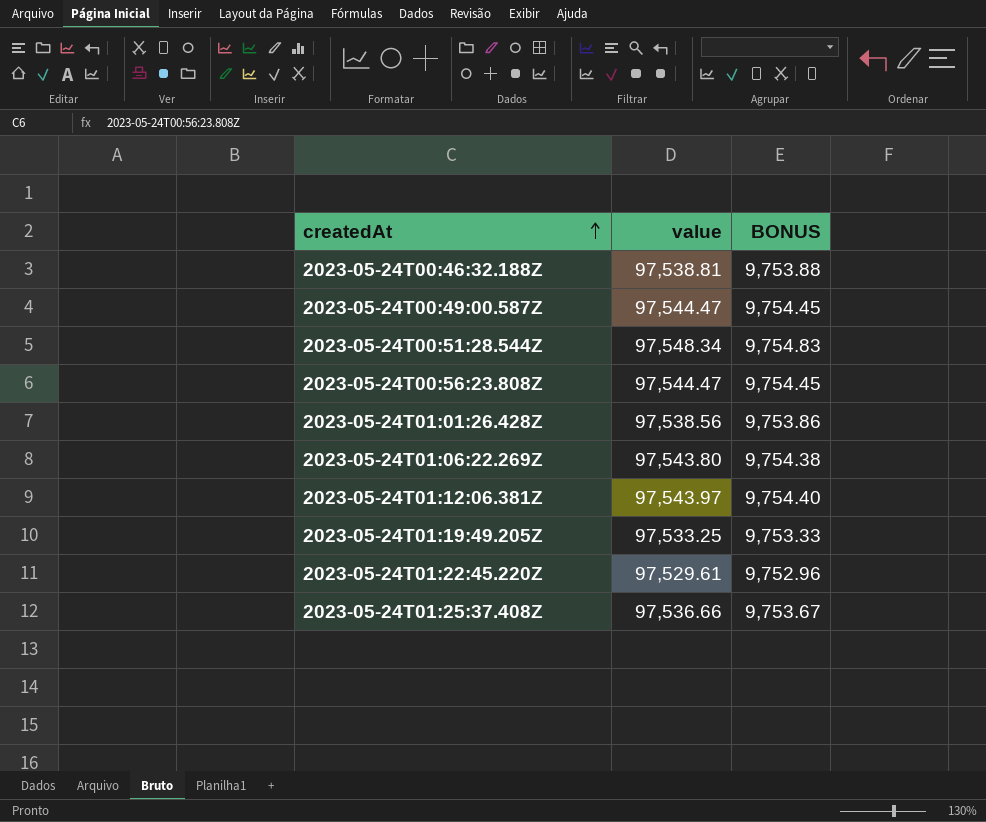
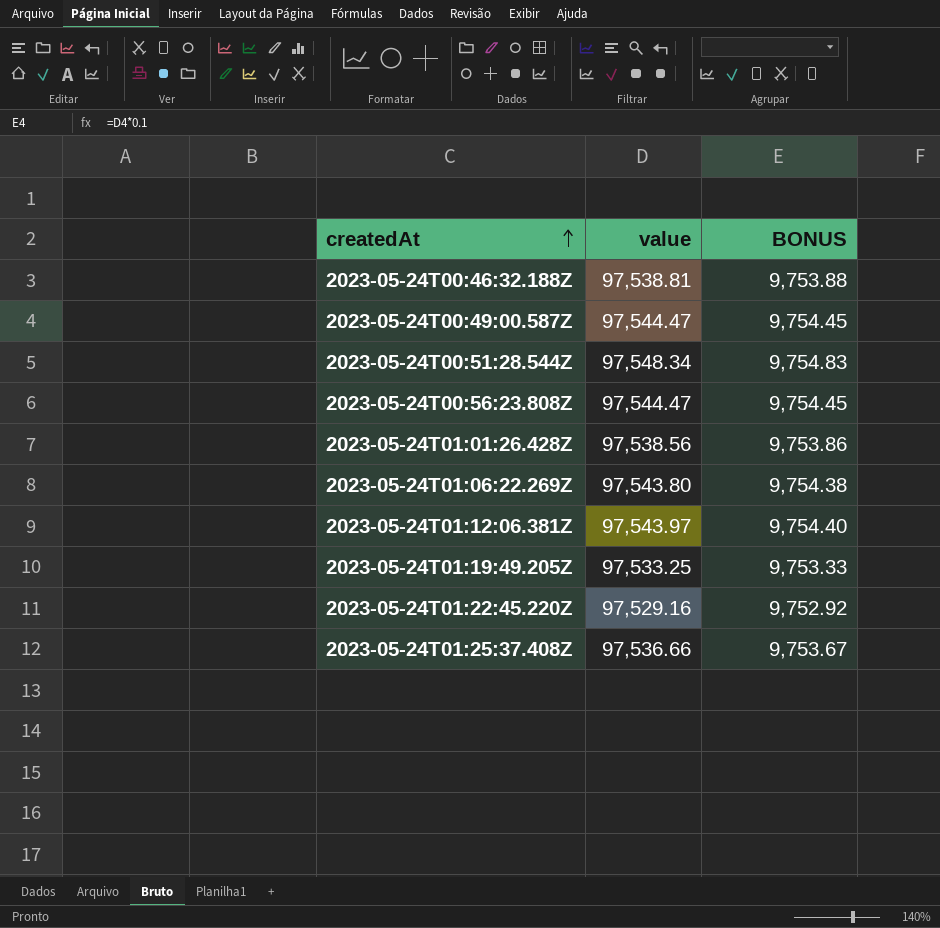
2023-05-24T01:22:45.220Z | value: 97,529.61 -> 97,529.16
2023-05-24T01:22:45.220Z | BONUS: 9,752.96 -> 9,752.92

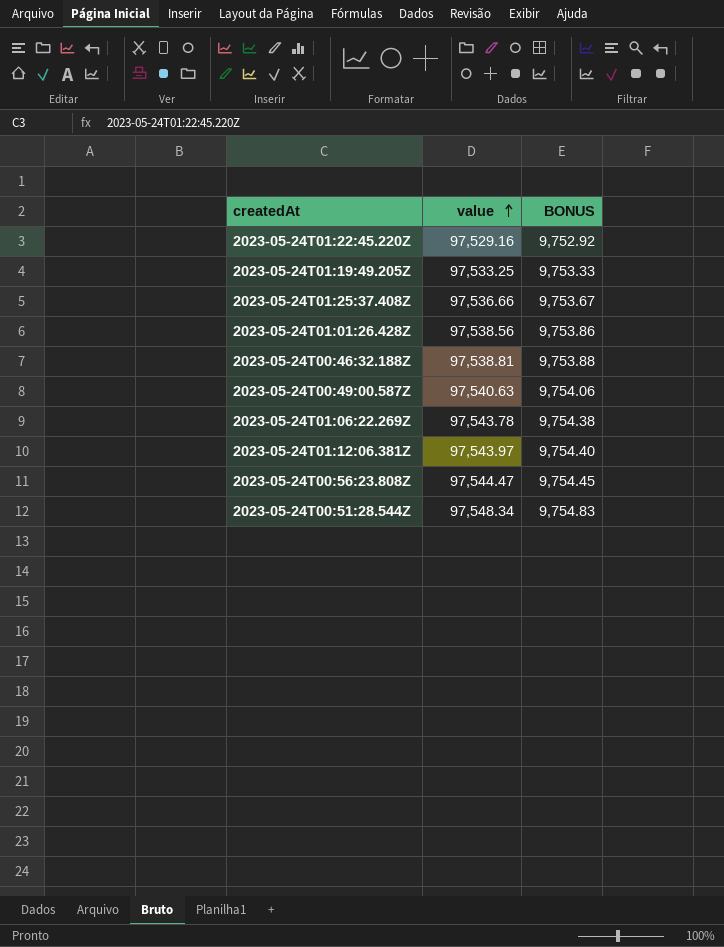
row order: createdAt ascending -> value ascending
2023-05-24T00:49:00.587Z | value: 97,544.47 -> 97,540.63
2023-05-24T00:49:00.587Z | BONUS: 9,754.45 -> 9,754.06
2023-05-24T01:06:22.269Z | value: 97,543.80 -> 97,543.78

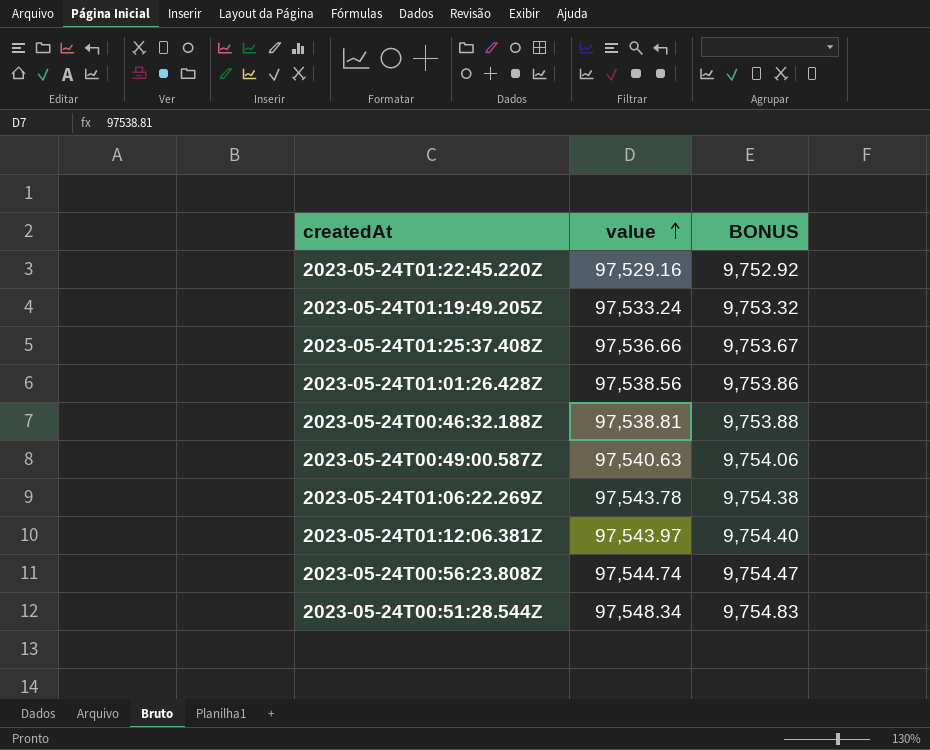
2023-05-24T01:19:49.205Z | value: 97,533.25 -> 97,533.24
2023-05-24T01:19:49.205Z | BONUS: 9,753.33 -> 9,753.32
2023-05-24T00:56:23.808Z | value: 97,544.47 -> 97,544.74
2023-05-24T00:56:23.808Z | BONUS: 9,754.45 -> 9,754.47

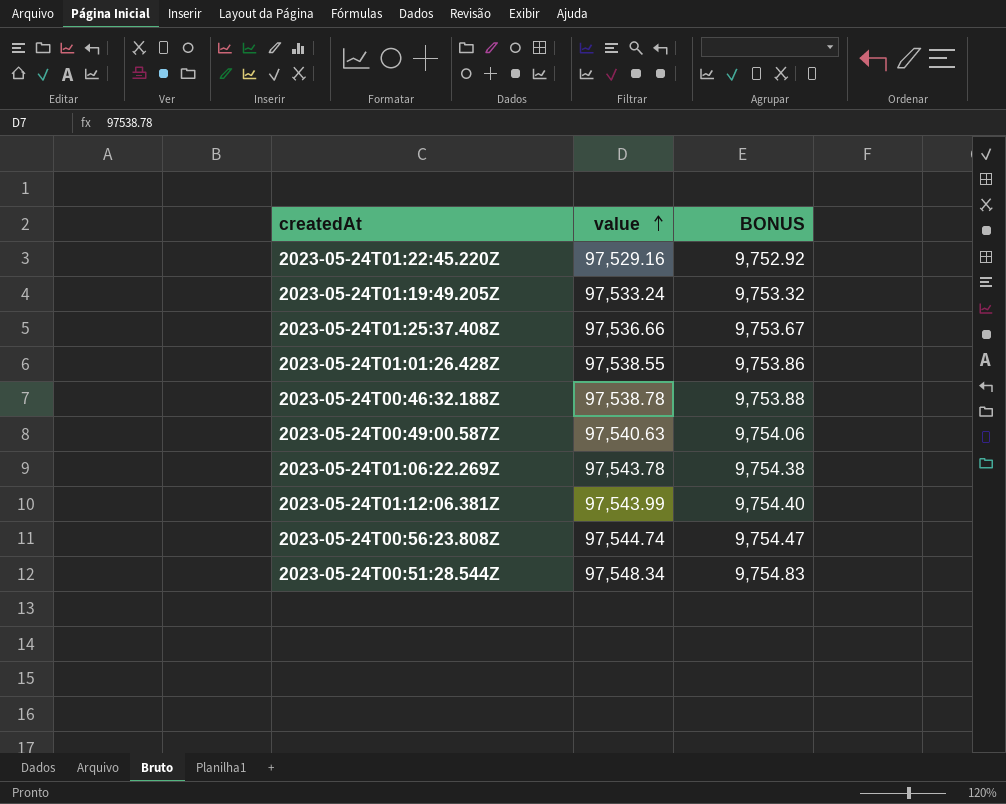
2023-05-24T01:01:26.428Z | value: 97,538.56 -> 97,538.55
2023-05-24T00:46:32.188Z | value: 97,538.81 -> 97,538.78
2023-05-24T01:12:06.381Z | value: 97,543.97 -> 97,543.99

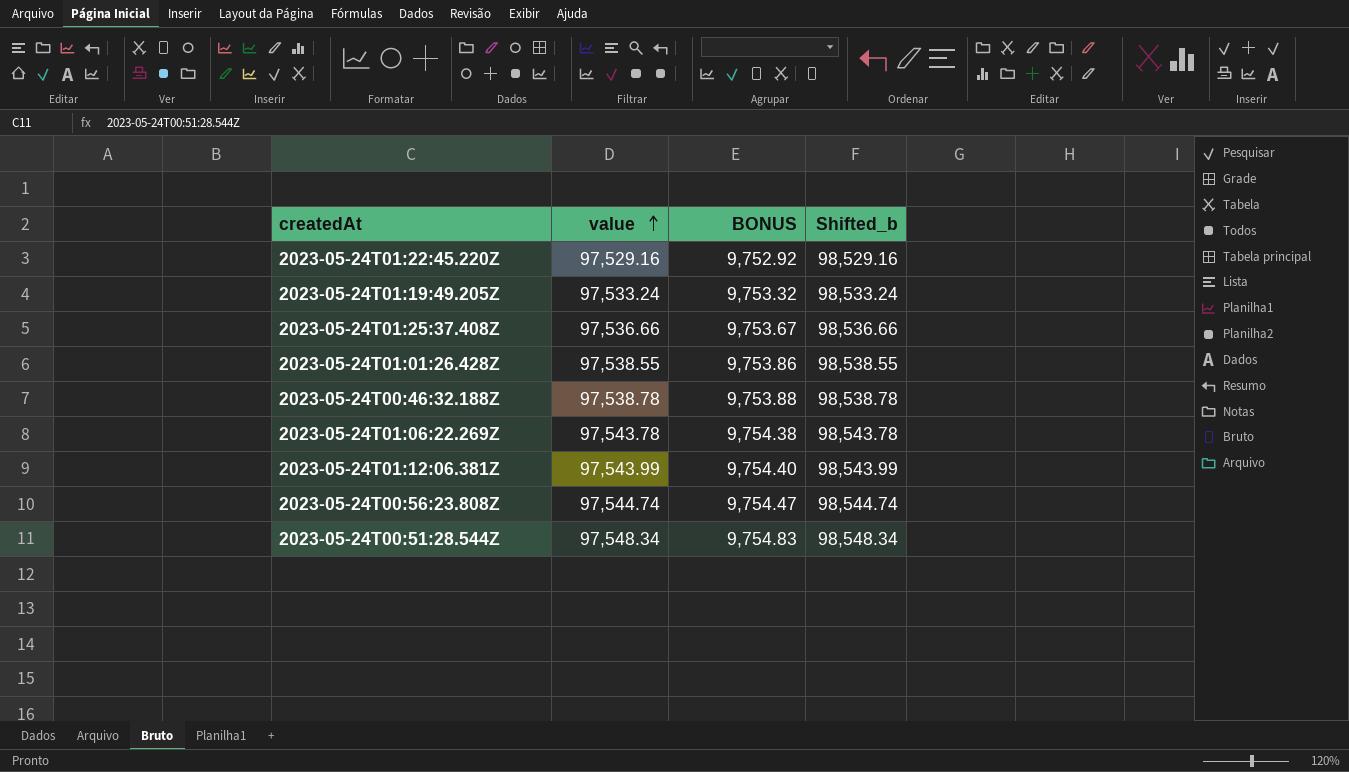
column Shifted_b | formula: none -> [value] + 1000
row 2023-05-24T00:49:00.587Z: 97,540.63 | 9,754.06 -> none

